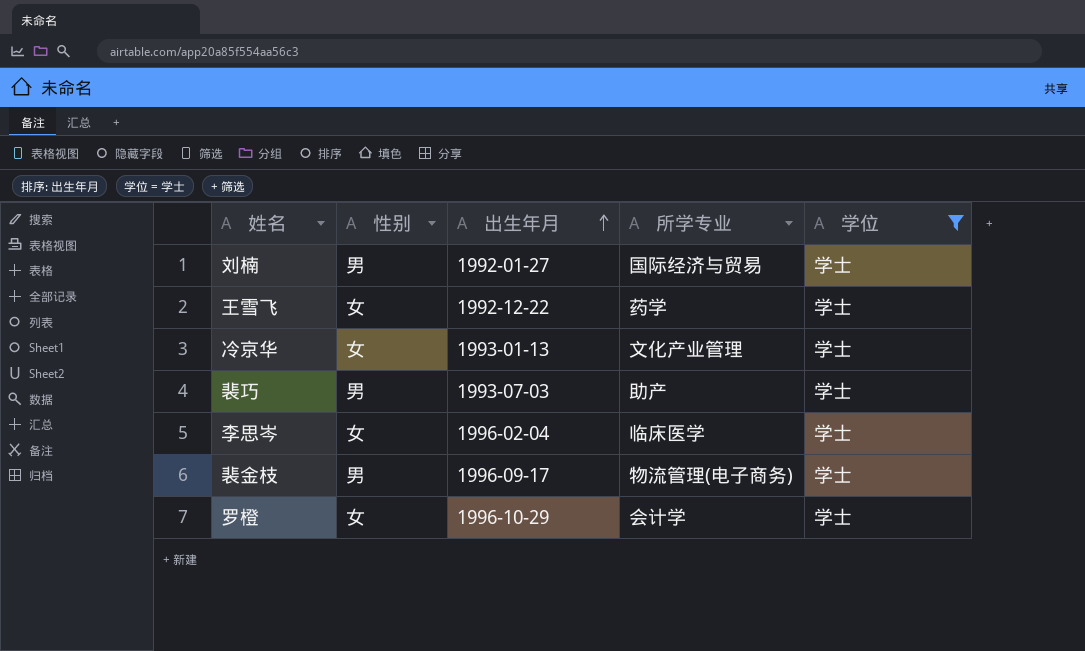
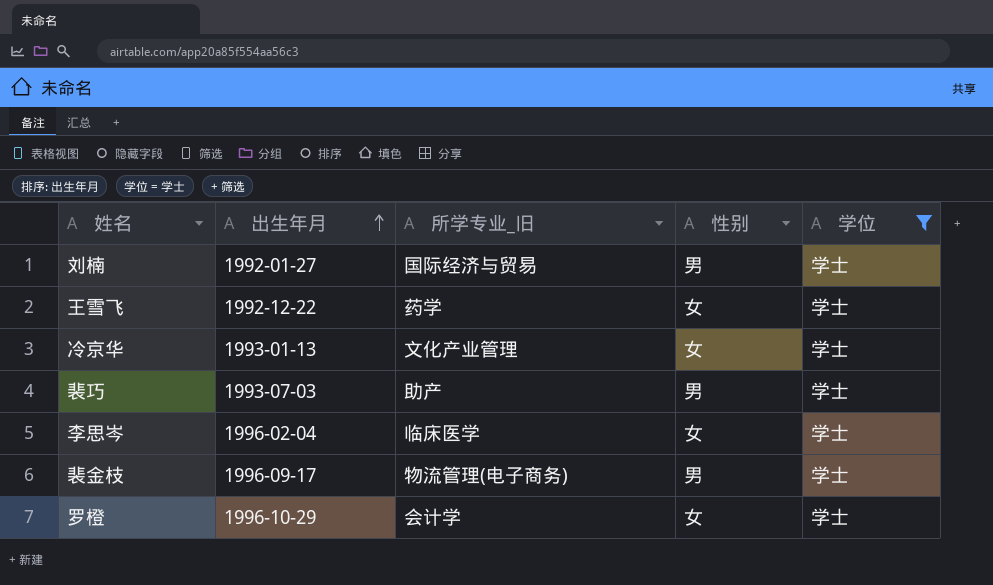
column name: 所学专业 -> 所学专业_旧
column 性别 | position: 2 -> 4

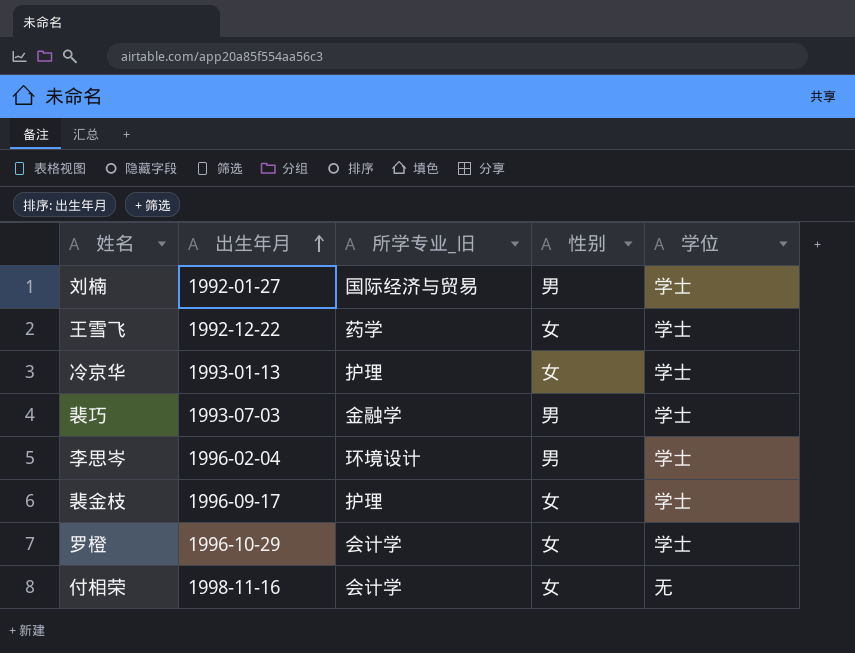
filter: 学位 = 学士 -> none
冷京华 | 所学专业_旧: 文化产业管理 -> 护理
裴巧 | 所学专业_旧: 助产 -> 金融学
李思岑 | 所学专业_旧: 临床医学 -> 环境设计
李思岑 | 性别: 女 -> 男
裴金枝 | 所学专业_旧: 物流管理(电子商务) -> 护理
裴金枝 | 性别: 男 -> 女

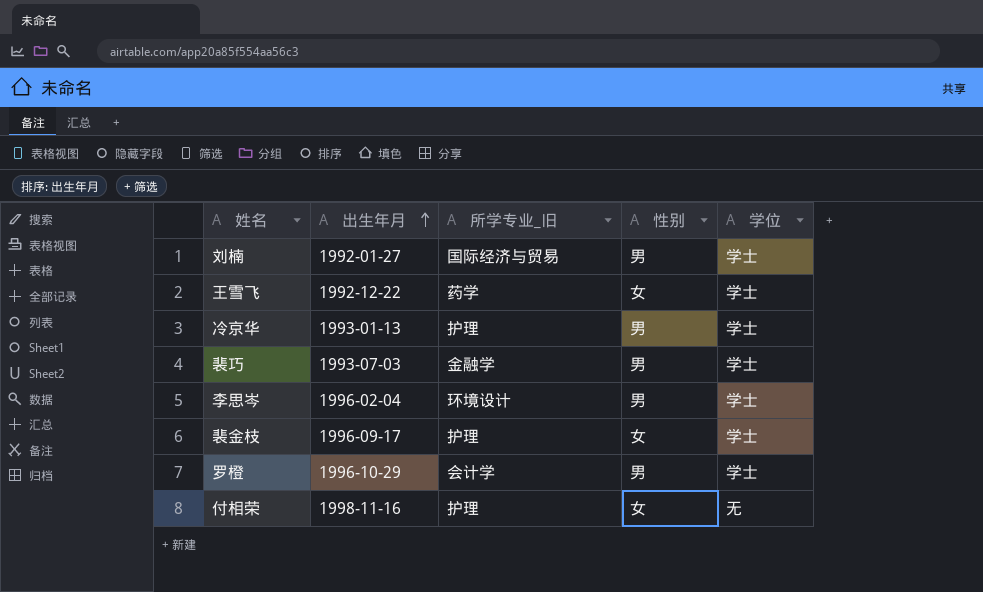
冷京华 | 性别: 女 -> 男
罗橙 | 性别: 女 -> 男
付相荣 | 所学专业_旧: 会计学 -> 护理

